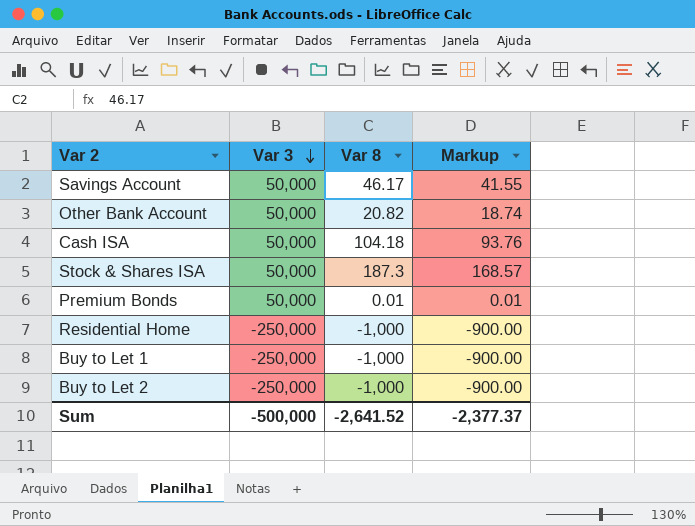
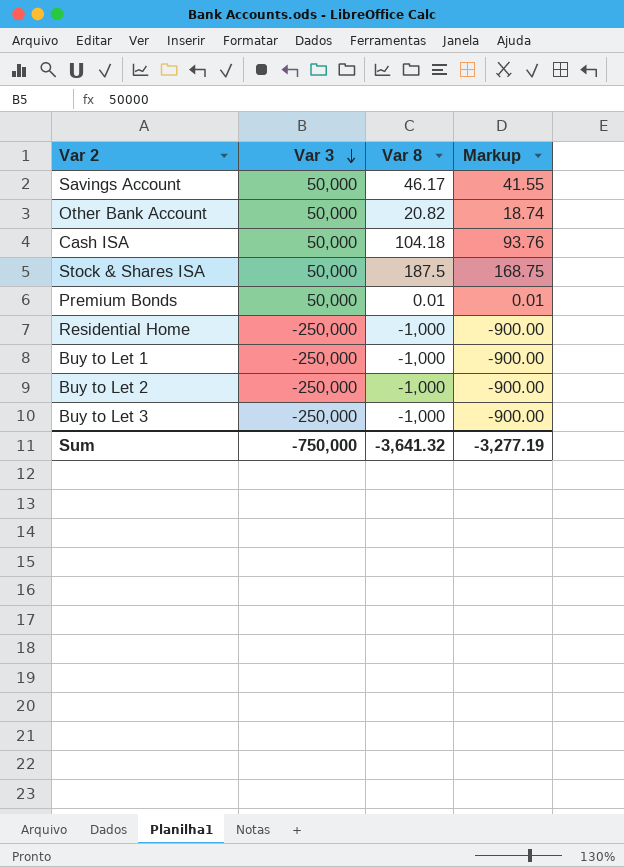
Stock & Shares ISA | Var 8: 187.3 -> 187.5
Stock & Shares ISA | Markup: 168.57 -> 168.75
row Buy to Let 3: none -> -250,000 | -1,000 | -900.00
Sum | Var 3: -500,000 -> -750,000
Sum | Var 8: -2,641.52 -> -3,641.32
Sum | Markup: -2,377.37 -> -3,277.19

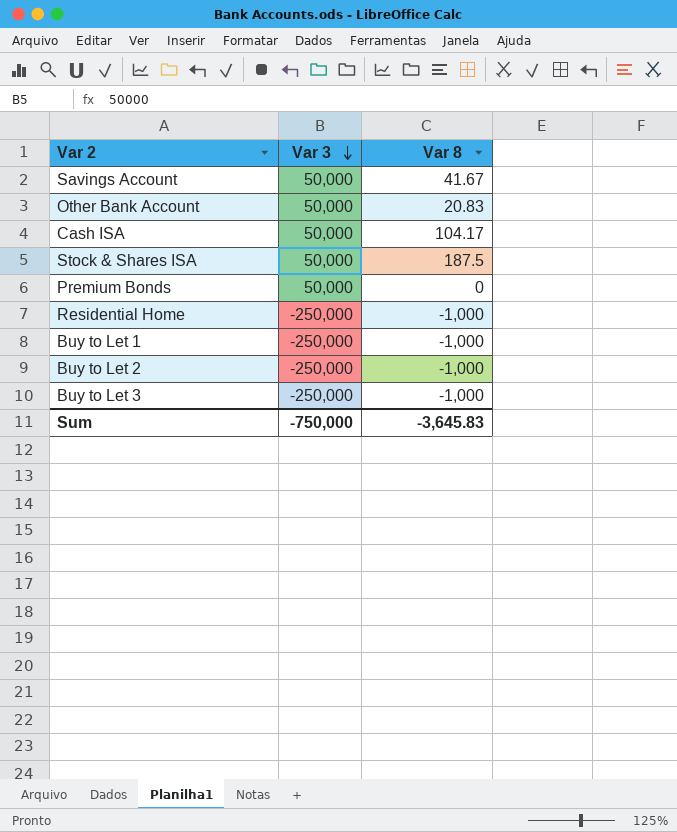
column Markup | formula: [Var 8] * 0.9 -> none
Savings Account | Var 8: 46.17 -> 41.67
Other Bank Account | Var 8: 20.82 -> 20.83
Cash ISA | Var 8: 104.18 -> 104.17
Premium Bonds | Var 8: 0.01 -> 0
Sum | Var 8: -3,641.32 -> -3,645.83

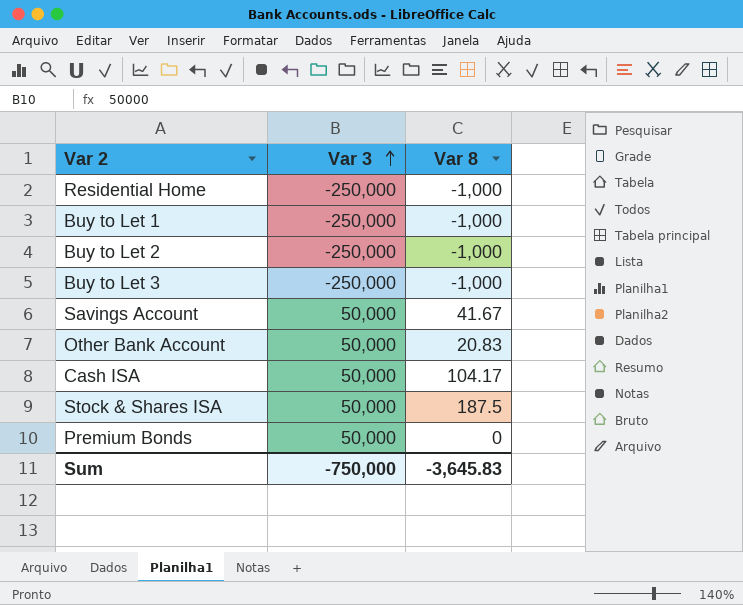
row order: Var 3 descending -> Var 3 ascending

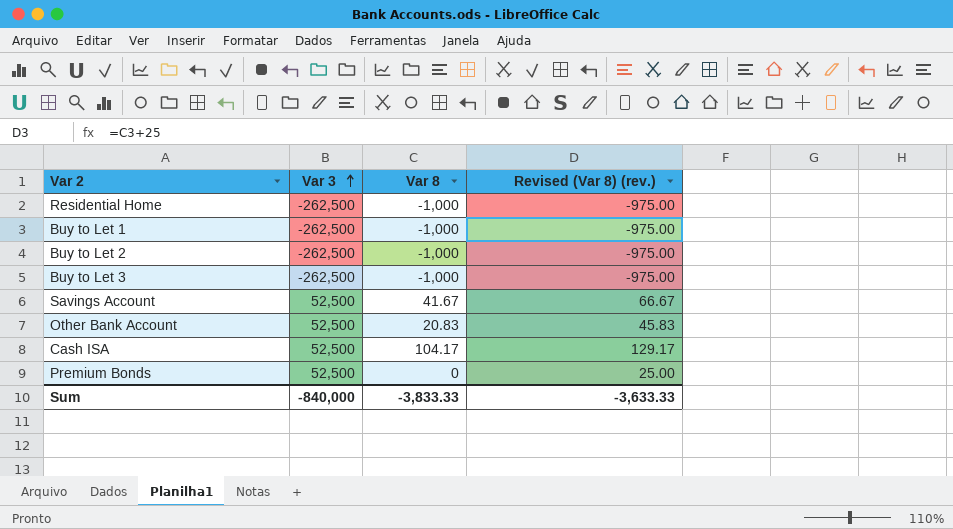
column Revised (Var 8) (rev.) | formula: none -> [Var 8] + 25
row Stock & Shares ISA: 50,000 | 187.5 -> none
Residential Home | Var 3: -250,000 -> -262,500
Buy to Let 1 | Var 3: -250,000 -> -262,500
Buy to Let 2 | Var 3: -250,000 -> -262,500
Buy to Let 3 | Var 3: -250,000 -> -262,500
Savings Account | Var 3: 50,000 -> 52,500
Other Bank Account | Var 3: 50,000 -> 52,500
Cash ISA | Var 3: 50,000 -> 52,500
Premium Bonds | Var 3: 50,000 -> 52,500
Sum | Var 3: -750,000 -> -840,000
Sum | Var 8: -3,645.83 -> -3,833.33

